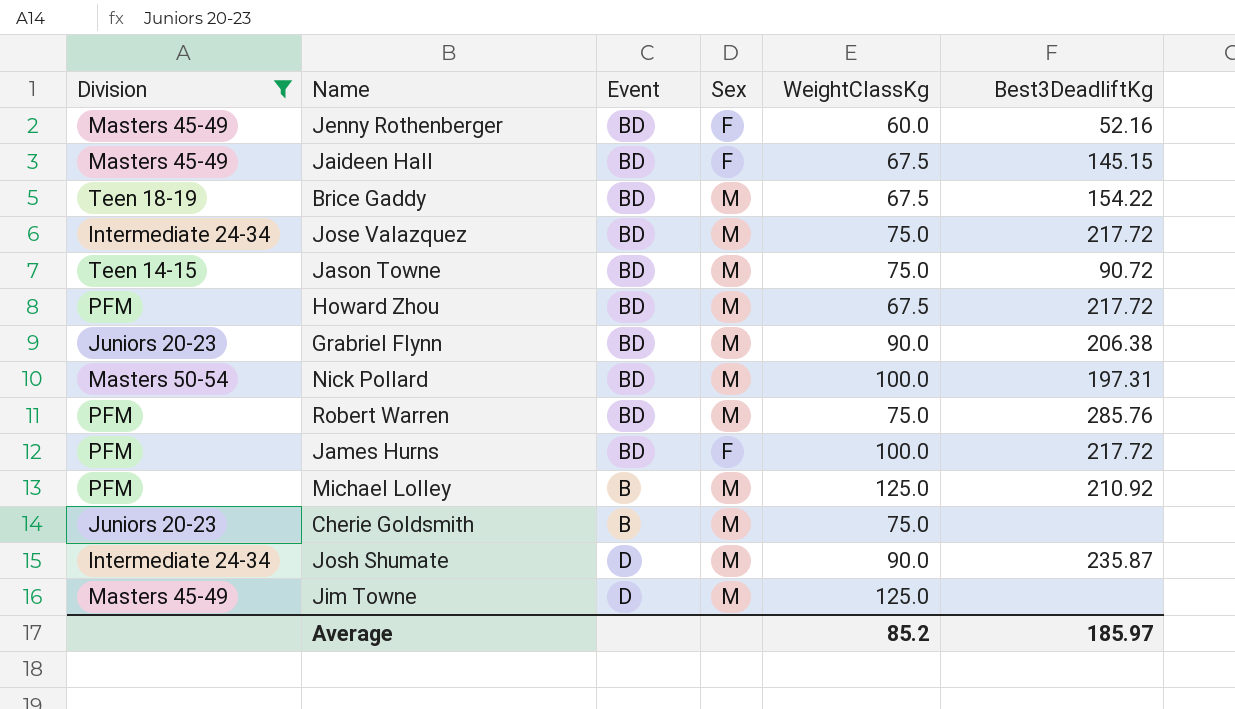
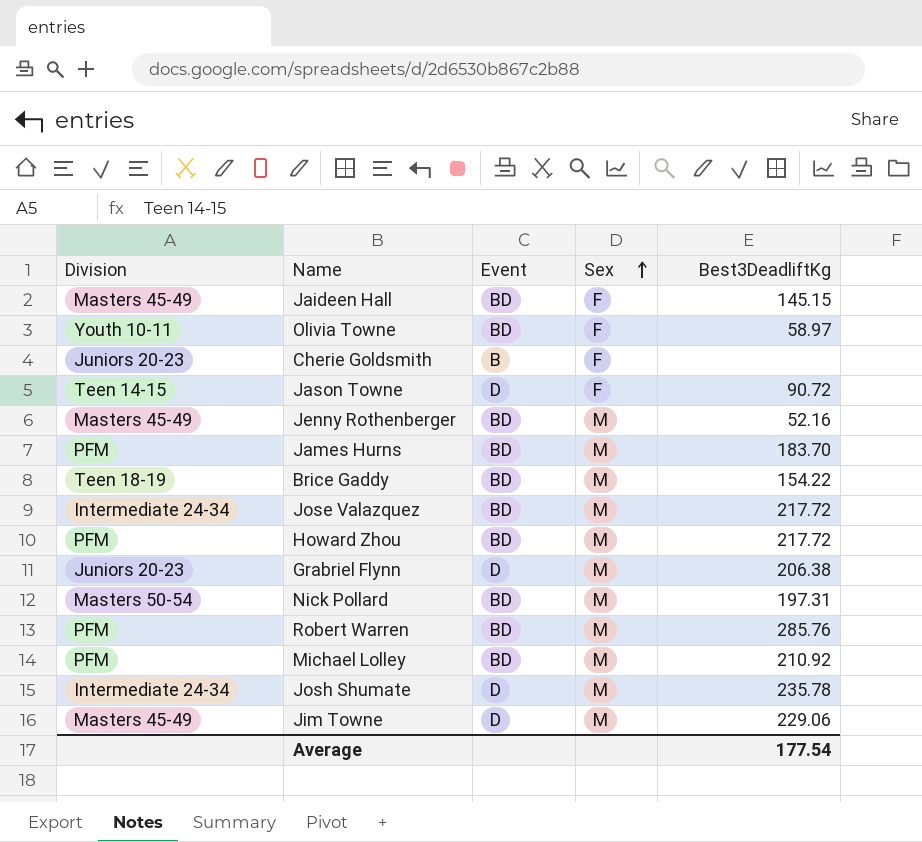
filter: Division != Youth 10-11 -> none
row order: none -> Sex ascending
column WeightClassKg | position: 5 -> none
Cherie Goldsmith | Sex: M -> F
Jason Towne | Event: BD -> D
Jason Towne | Sex: M -> F
Jenny Rothenberger | Sex: F -> M
James Hurns | Sex: F -> M
James Hurns | Best3DeadliftKg: 217.72 -> 183.70
Grabriel Flynn | Event: BD -> D
Michael Lolley | Event: B -> BD
Josh Shumate | Best3DeadliftKg: 235.87 -> 235.78
Jim Towne | Best3DeadliftKg: none -> 229.06
Average | Best3DeadliftKg: 185.97 -> 177.54

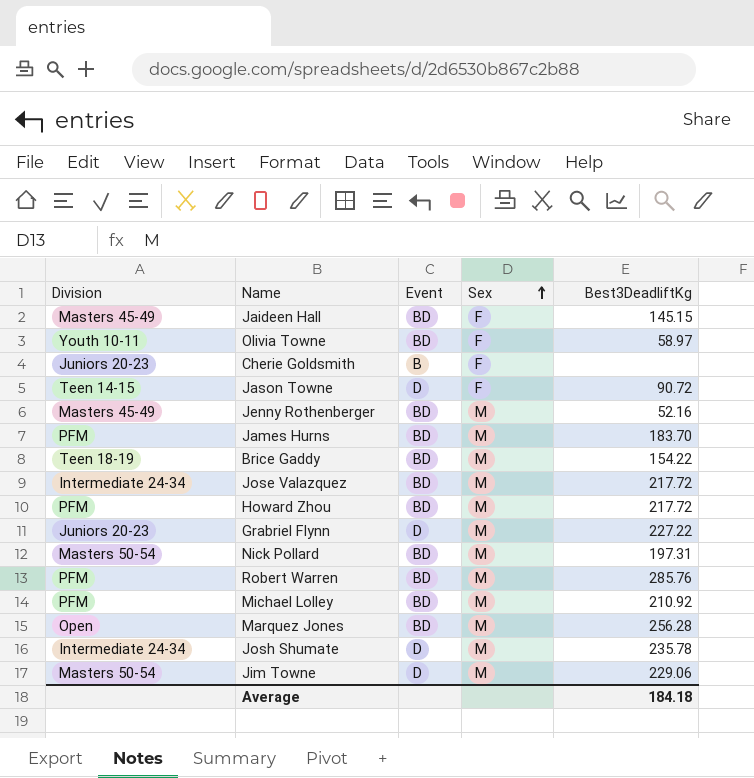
Grabriel Flynn | Best3DeadliftKg: 206.38 -> 227.22
row Marquez Jones: none -> Open | BD | M | 256.28
Jim Towne | Division: Masters 45-49 -> Masters 50-54
Average | Best3DeadliftKg: 177.54 -> 184.18

